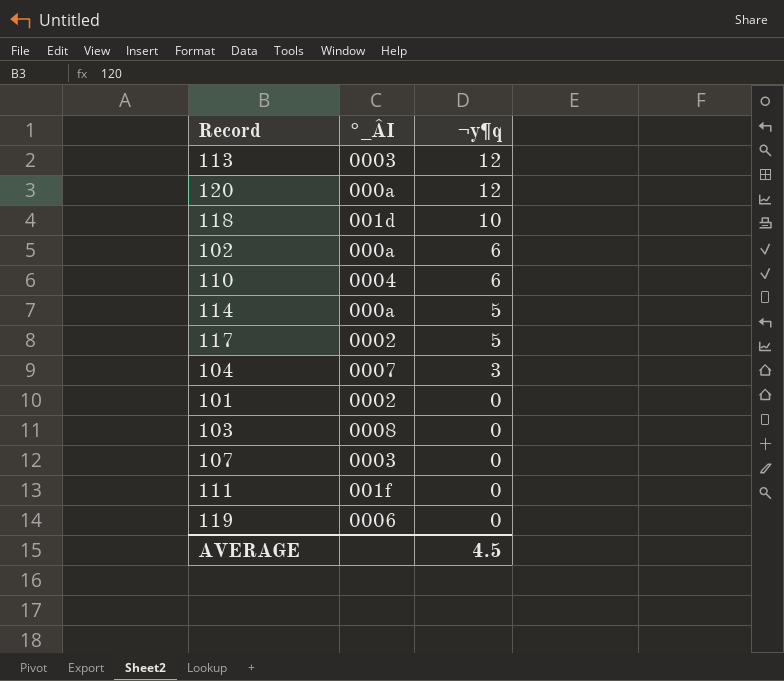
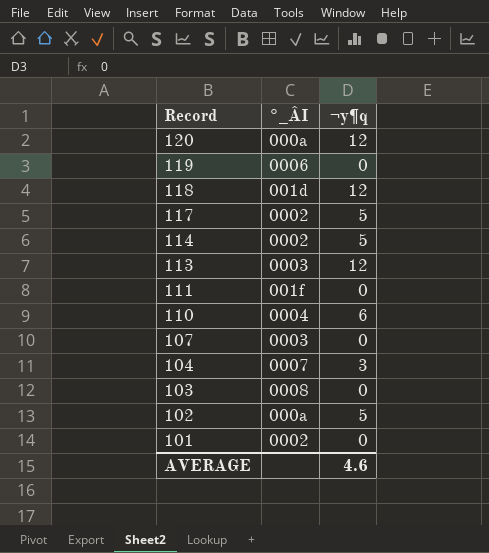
row order: ¬y¶q descending -> Record descending
118 | ¬y¶q: 10 -> 12
114 | °_ÂI: 000a -> 0002
102 | ¬y¶q: 6 -> 5
AVERAGE | ¬y¶q: 4.5 -> 4.6

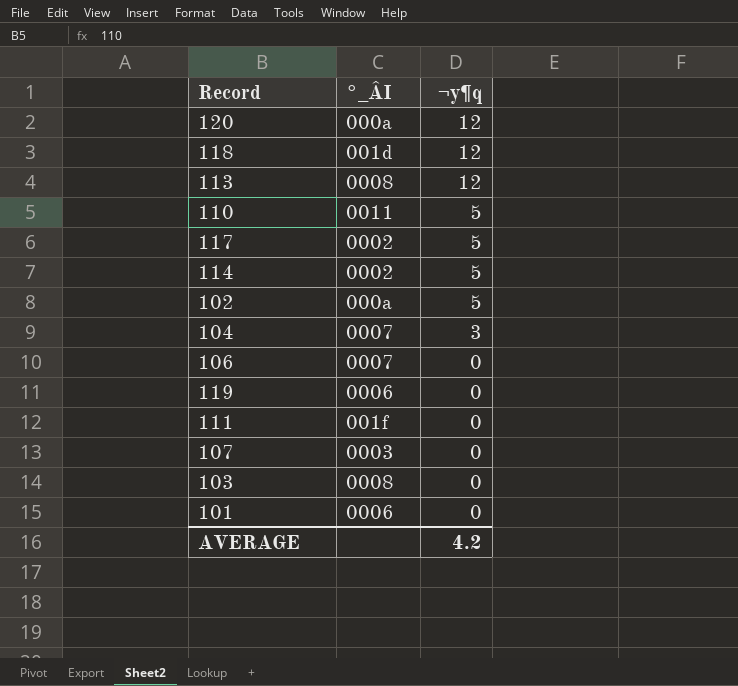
row order: Record descending -> ¬y¶q descending
113 | °_ÂI: 0003 -> 0008
110 | °_ÂI: 0004 -> 0011
110 | ¬y¶q: 6 -> 5
row 106: none -> 0007 | 0
101 | °_ÂI: 0002 -> 0006
AVERAGE | ¬y¶q: 4.6 -> 4.2

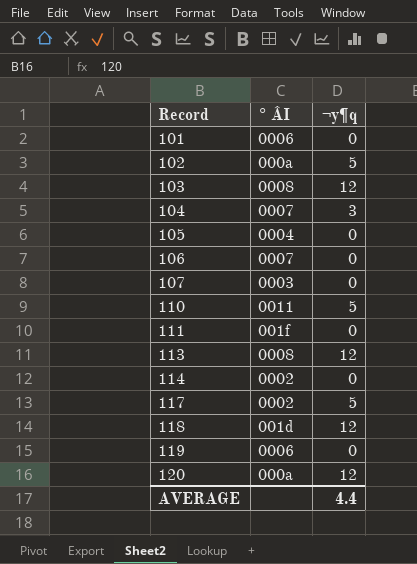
row order: ¬y¶q descending -> Record ascending
column name: °_ÂI -> ° ÂI
103 | ¬y¶q: 0 -> 12
row 105: none -> 0004 | 0
114 | ¬y¶q: 5 -> 0
AVERAGE | ¬y¶q: 4.2 -> 4.4

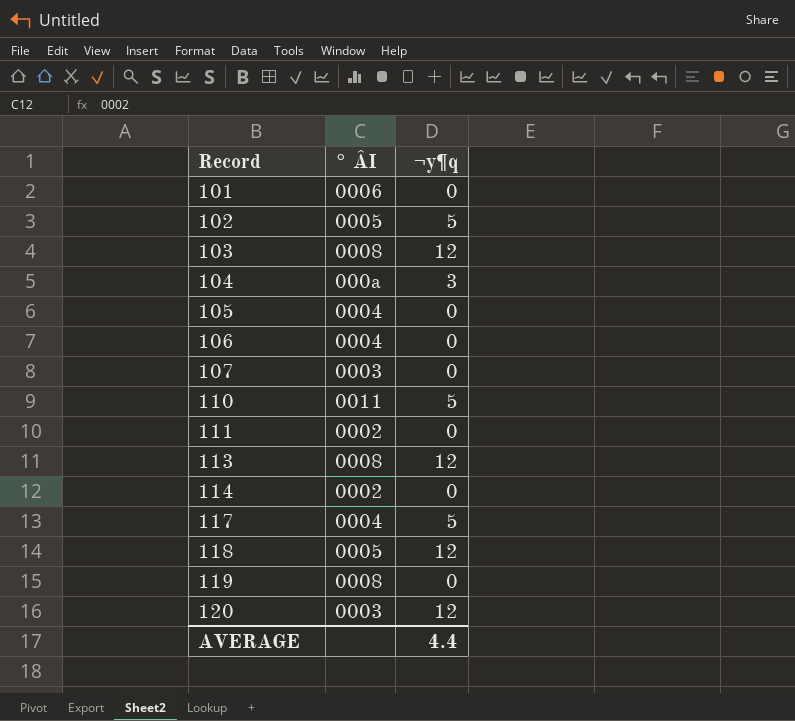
102 | ° ÂI: 000a -> 0005
104 | ° ÂI: 0007 -> 000a
106 | ° ÂI: 0007 -> 0004
111 | ° ÂI: 001f -> 0002
117 | ° ÂI: 0002 -> 0004
118 | ° ÂI: 001d -> 0005
119 | ° ÂI: 0006 -> 0008
120 | ° ÂI: 000a -> 0003

